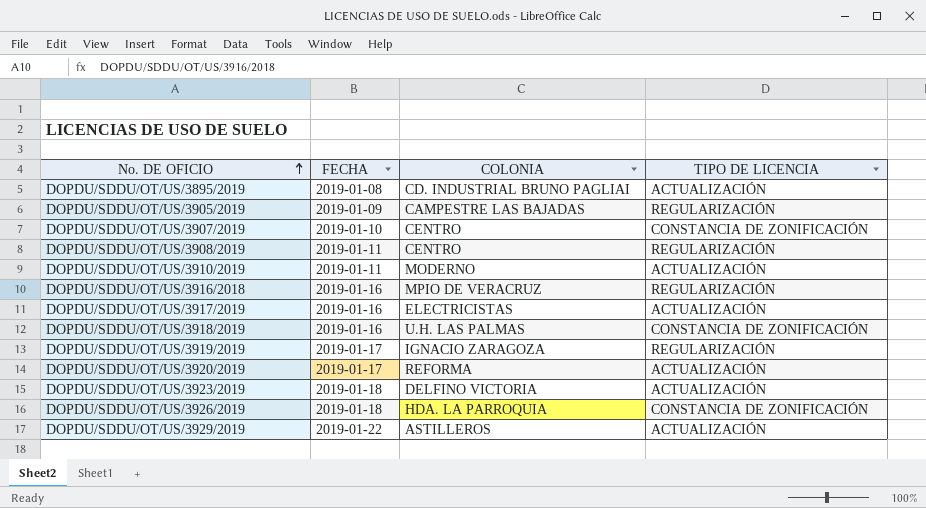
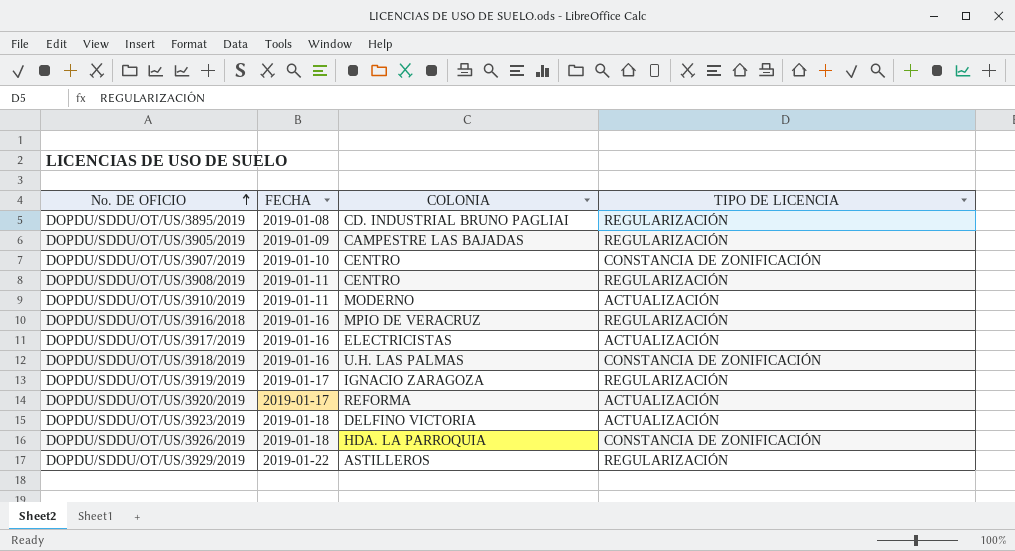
DOPDU/SDDU/OT/US/3895/2019 | TIPO DE LICENCIA: ACTUALIZACIÓN -> REGULARIZACIÓN
DOPDU/SDDU/OT/US/3929/2019 | TIPO DE LICENCIA: ACTUALIZACIÓN -> REGULARIZACIÓN

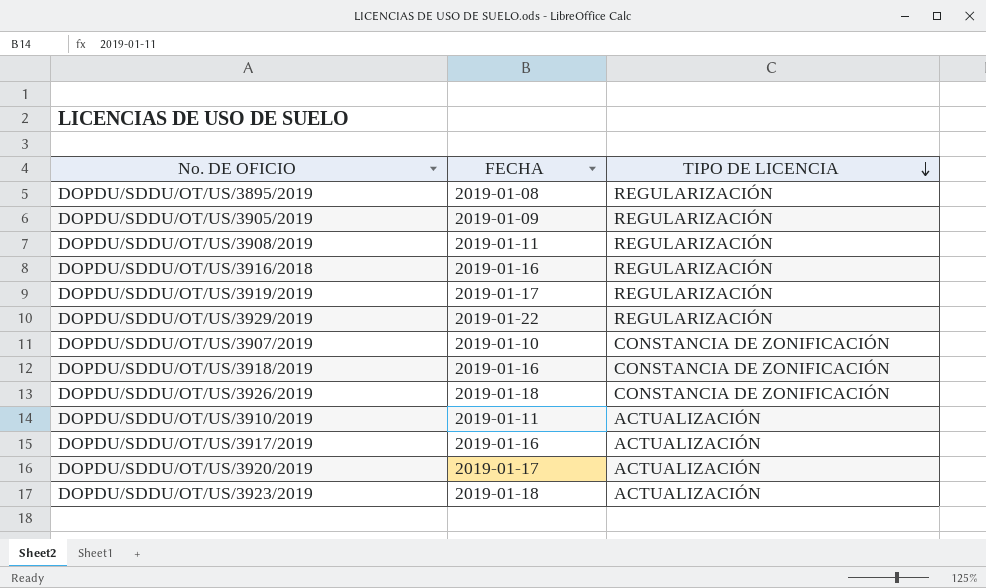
row order: No. DE OFICIO ascending -> TIPO DE LICENCIA descending
column COLONIA | position: 3 -> none

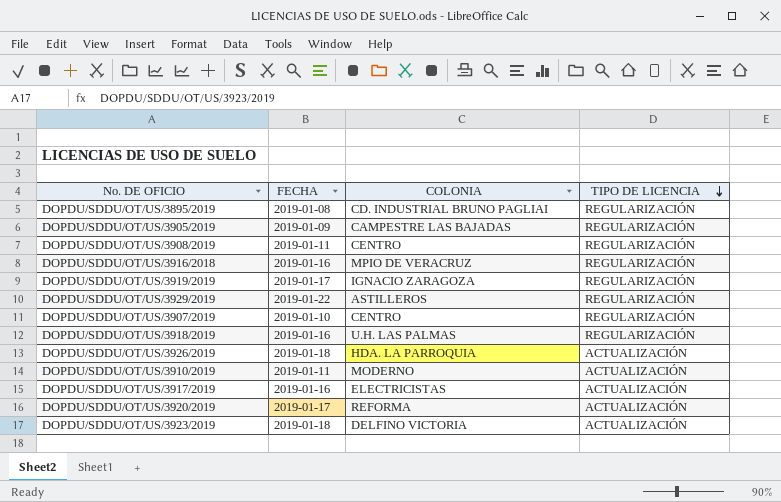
column COLONIA | position: none -> 3
DOPDU/SDDU/OT/US/3907/2019 | TIPO DE LICENCIA: CONSTANCIA DE ZONIFICACIÓN -> REGULARIZACIÓN
DOPDU/SDDU/OT/US/3918/2019 | TIPO DE LICENCIA: CONSTANCIA DE ZONIFICACIÓN -> REGULARIZACIÓN
DOPDU/SDDU/OT/US/3926/2019 | TIPO DE LICENCIA: CONSTANCIA DE ZONIFICACIÓN -> ACTUALIZACIÓN

